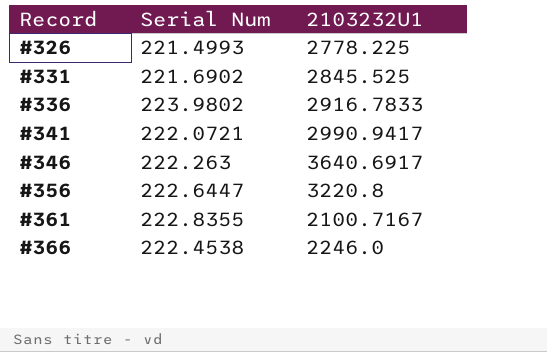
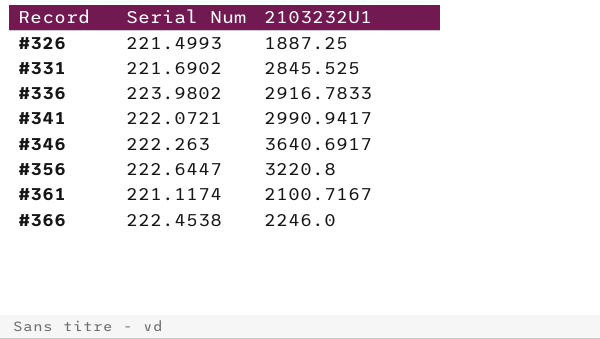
#326 | 2103232U1: 2778.225 -> 1887.25
#361 | Serial Num: 222.8355 -> 221.1174

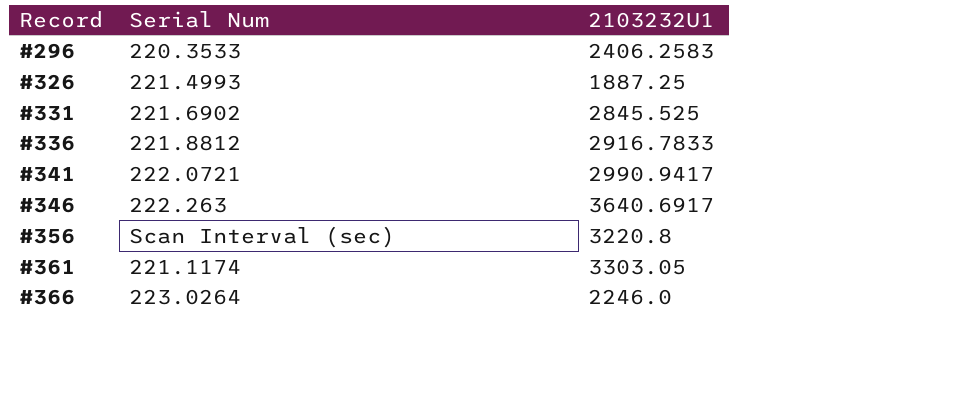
row #296: none -> 220.3533 | 2406.2583
#336 | Serial Num: 223.9802 -> 221.8812
#356 | Serial Num: 222.6447 -> Scan Interval (sec)
#361 | 2103232U1: 2100.7167 -> 3303.05
#366 | Serial Num: 222.4538 -> 223.0264

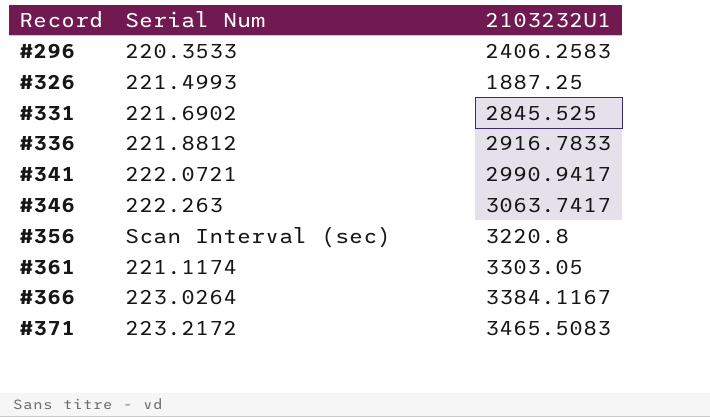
#346 | 2103232U1: 3640.6917 -> 3063.7417
#366 | 2103232U1: 2246.0 -> 3384.1167
row #371: none -> 223.2172 | 3465.5083

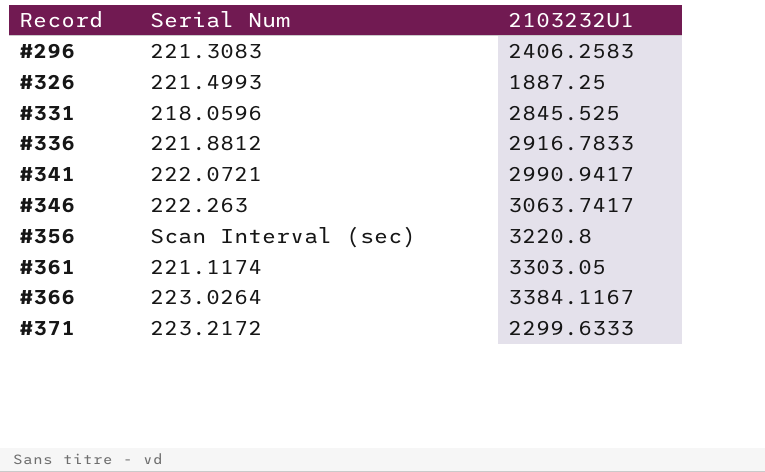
#296 | Serial Num: 220.3533 -> 221.3083
#331 | Serial Num: 221.6902 -> 218.0596
#371 | 2103232U1: 3465.5083 -> 2299.6333

